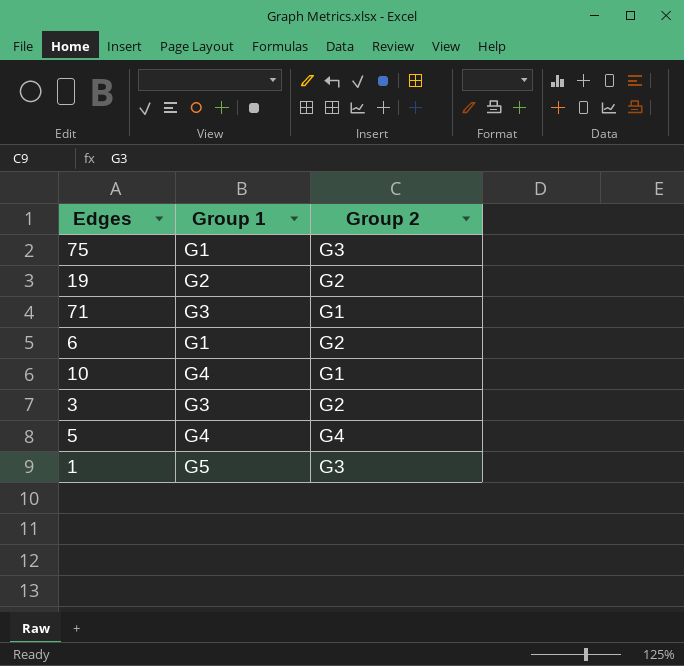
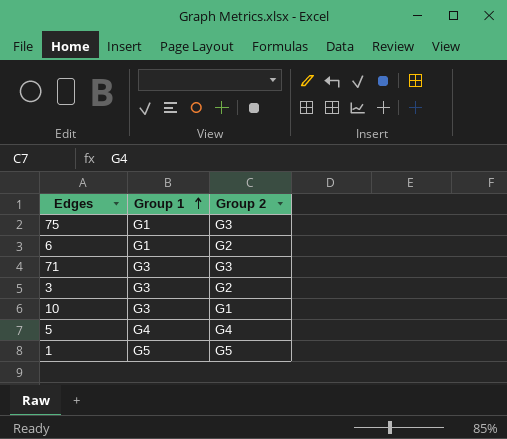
row order: none -> Group 1 ascending
row 19: G2 | G2 -> none
71 | Group 2: G1 -> G3
10 | Group 1: G4 -> G3
1 | Group 2: G3 -> G5

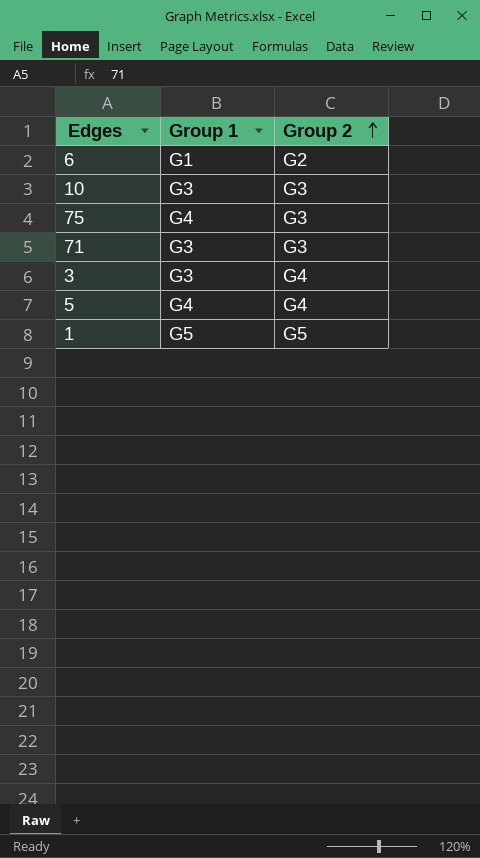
row order: Group 1 ascending -> Group 2 ascending
10 | Group 2: G1 -> G3
75 | Group 1: G1 -> G4
3 | Group 2: G2 -> G4

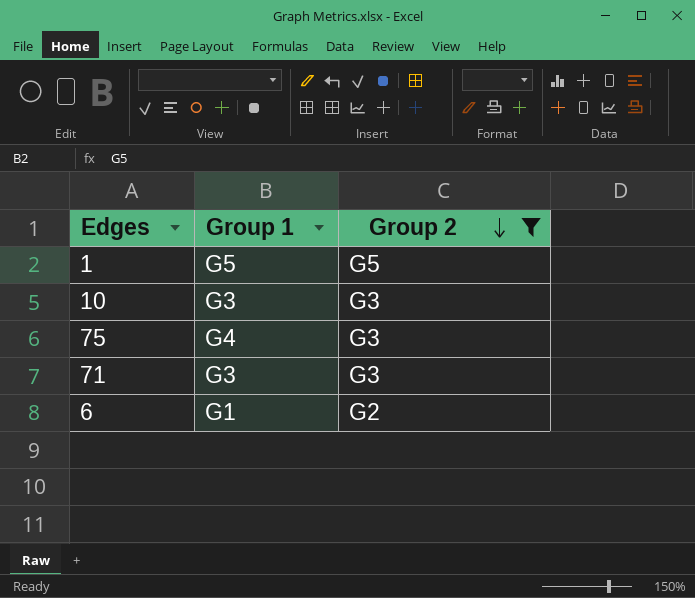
filter: none -> Group 2 != G4
row order: Group 2 ascending -> Group 2 descending

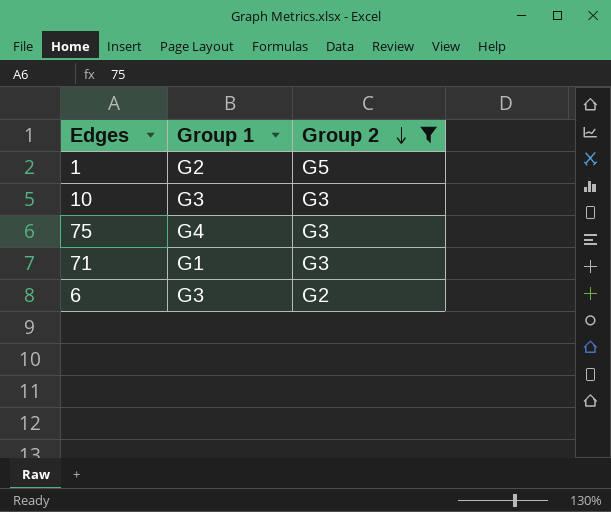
1 | Group 1: G5 -> G2
71 | Group 1: G3 -> G1
6 | Group 1: G1 -> G3

